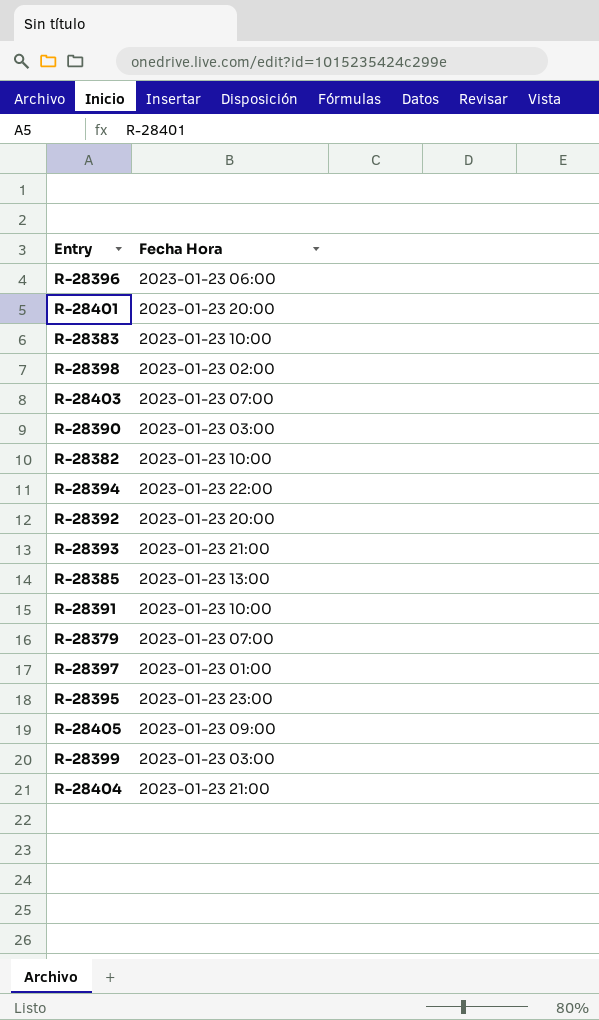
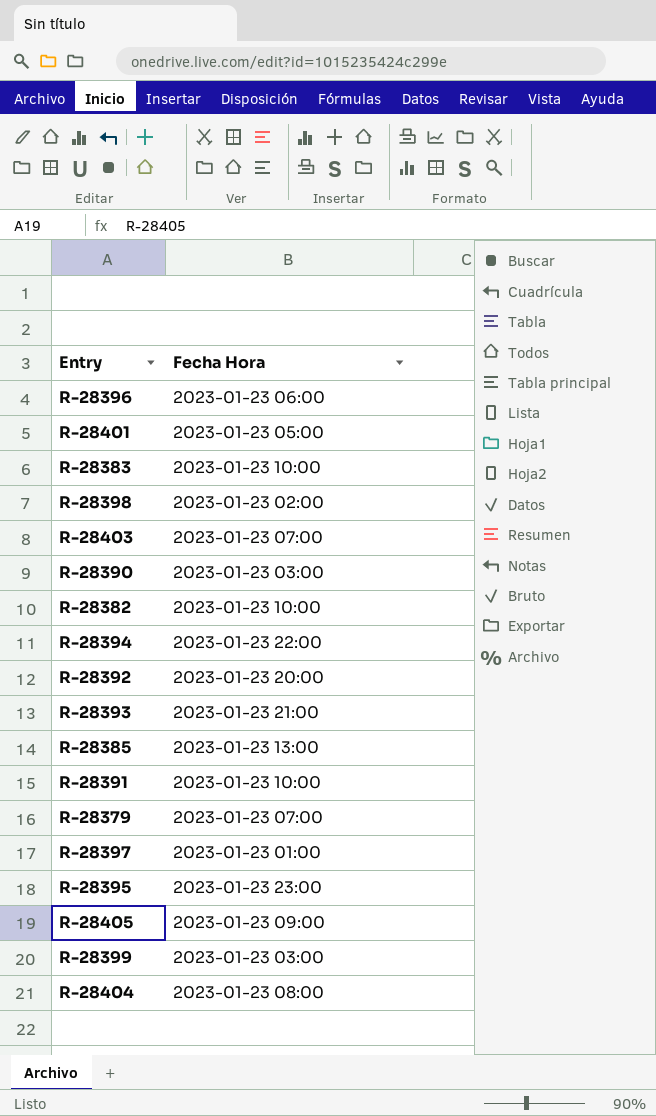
R-28401 | Fecha Hora: 2023-01-23 20:00 -> 2023-01-23 05:00
R-28404 | Fecha Hora: 2023-01-23 21:00 -> 2023-01-23 08:00

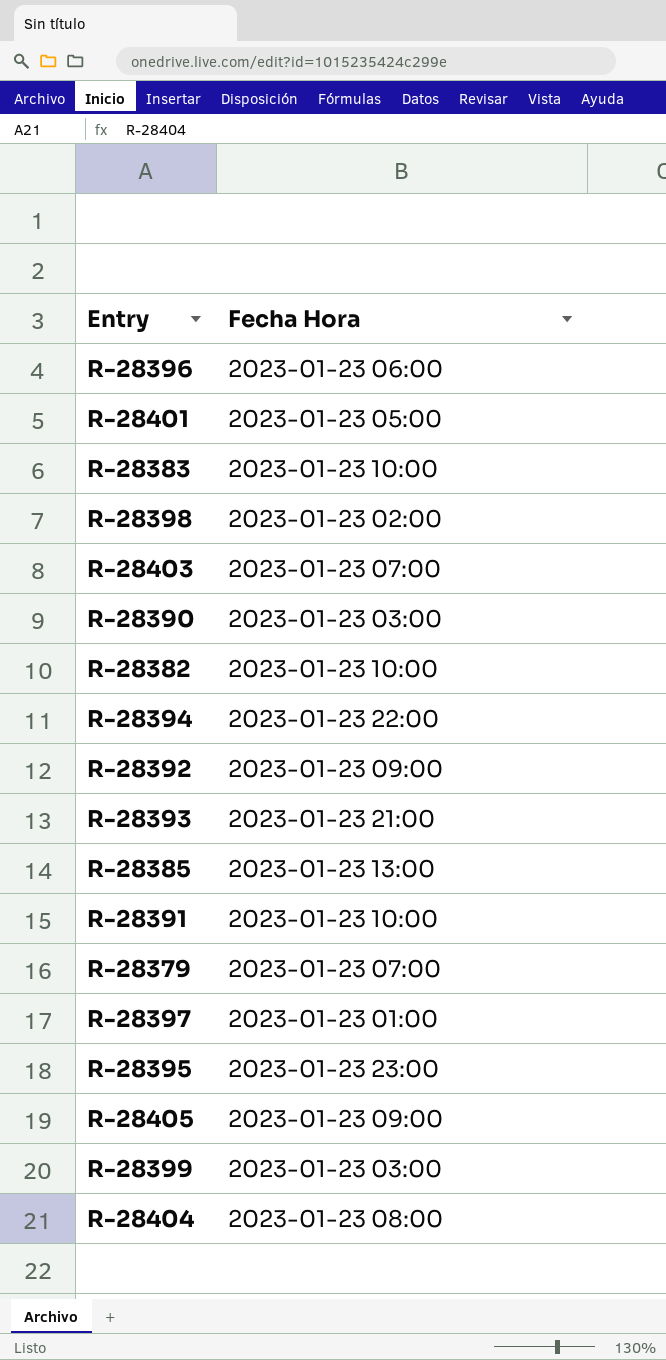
R-28392 | Fecha Hora: 2023-01-23 20:00 -> 2023-01-23 09:00

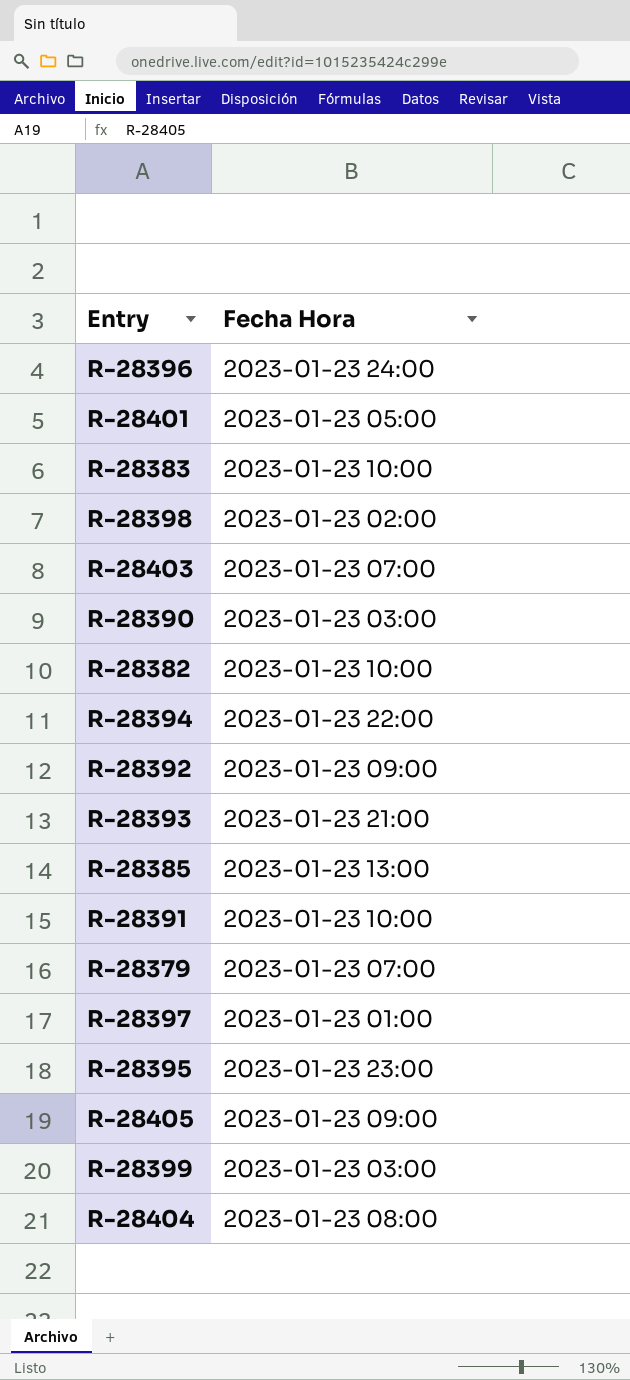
R-28396 | Fecha Hora: 2023-01-23 06:00 -> 2023-01-23 24:00

